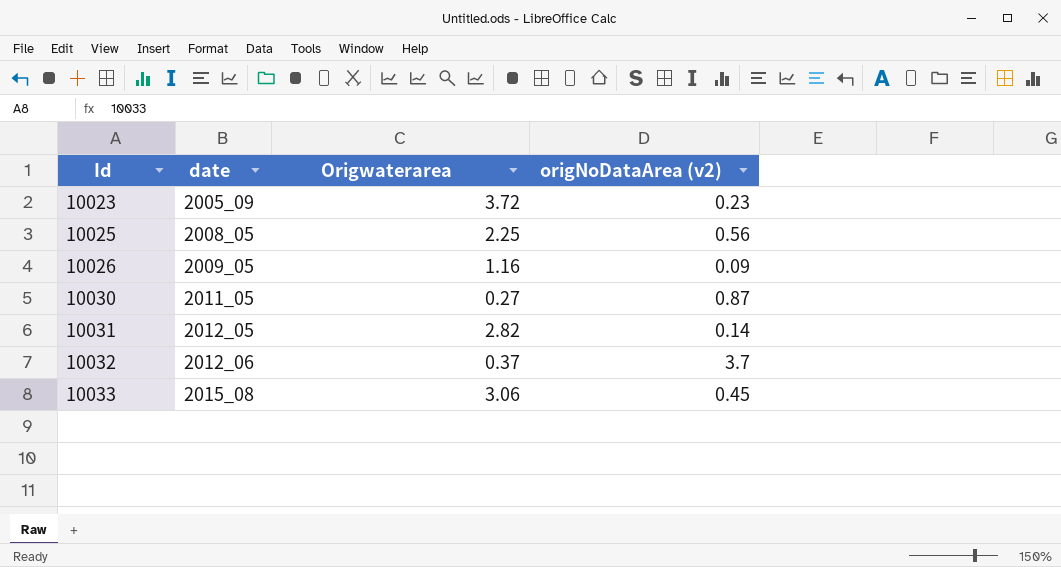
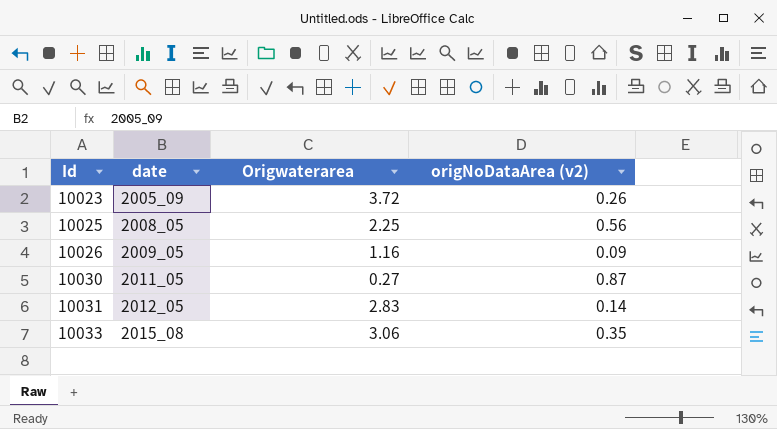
row 10032: 2012_06 | 0.37 | 3.7 -> none
10023 | origNoDataArea (v2): 0.23 -> 0.26
10031 | Origwaterarea: 2.82 -> 2.83
10033 | origNoDataArea (v2): 0.45 -> 0.35

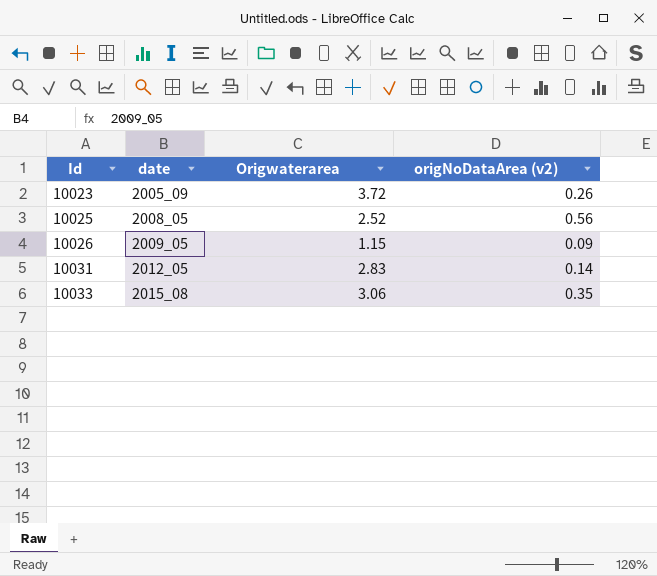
row 10030: 2011_05 | 0.27 | 0.87 -> none
10025 | Origwaterarea: 2.25 -> 2.52
10026 | Origwaterarea: 1.16 -> 1.15

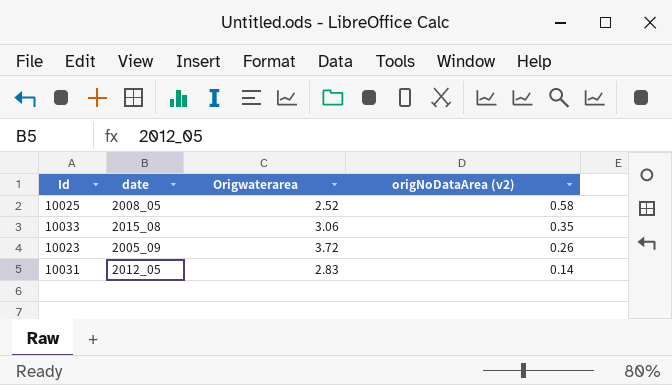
row order: Id ascending -> origNoDataArea (v2) descending
row 10026: 2009_05 | 1.15 | 0.09 -> none
10025 | origNoDataArea (v2): 0.56 -> 0.58

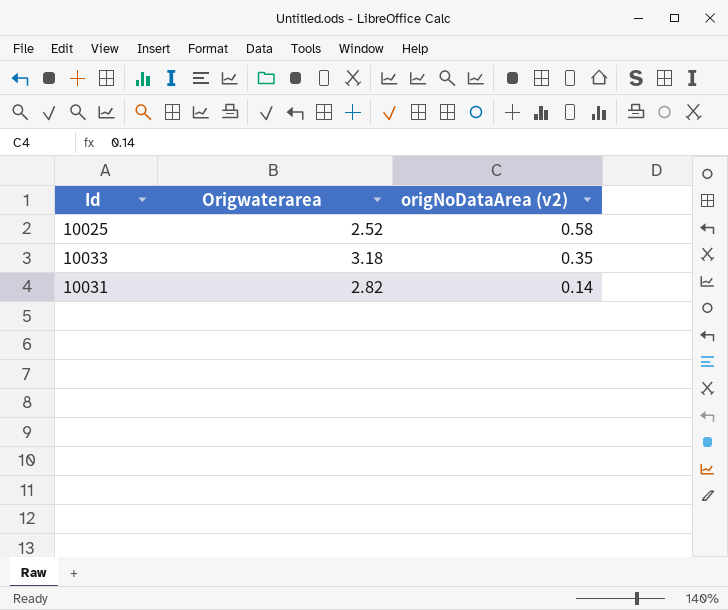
column date | position: 2 -> none
row 10023: 2005_09 | 3.72 | 0.26 -> none
10033 | Origwaterarea: 3.06 -> 3.18
10031 | Origwaterarea: 2.83 -> 2.82

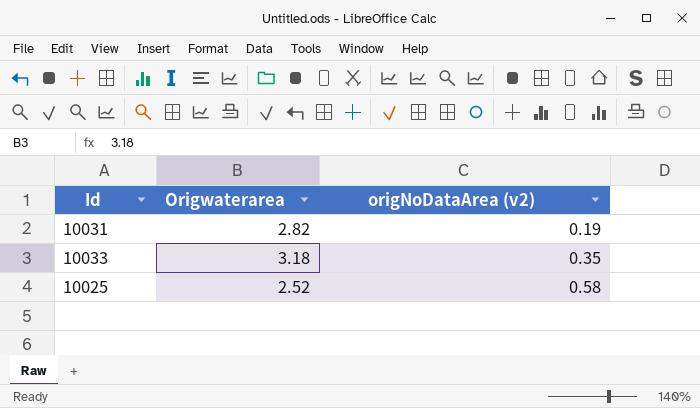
row order: origNoDataArea (v2) descending -> origNoDataArea (v2) ascending
10031 | origNoDataArea (v2): 0.14 -> 0.19

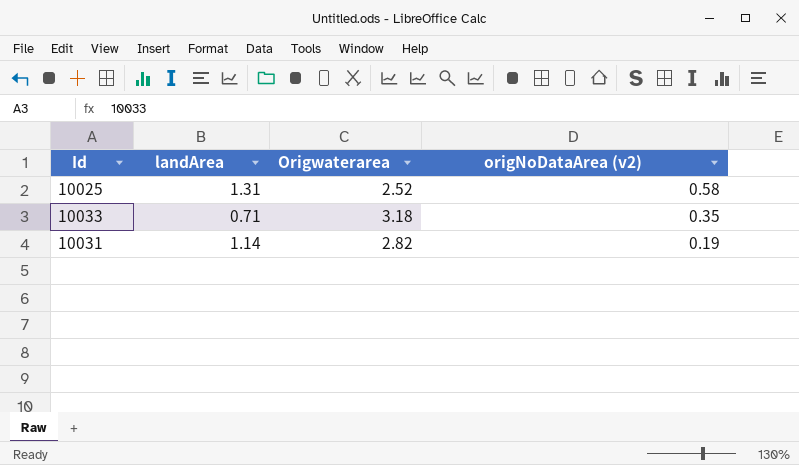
row order: origNoDataArea (v2) ascending -> origNoDataArea (v2) descending
column landArea | position: none -> 2

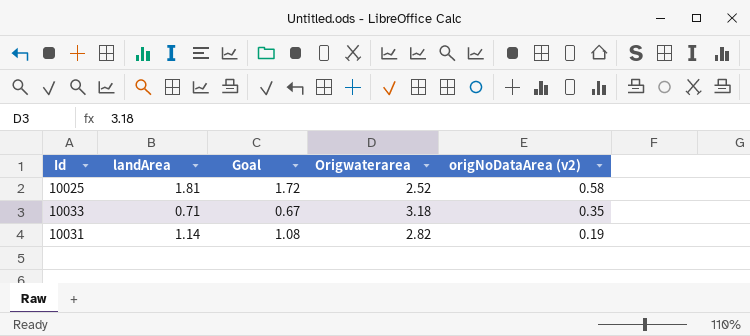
column Goal | formula: none -> [landArea] * 0.95
10025 | landArea: 1.31 -> 1.81

